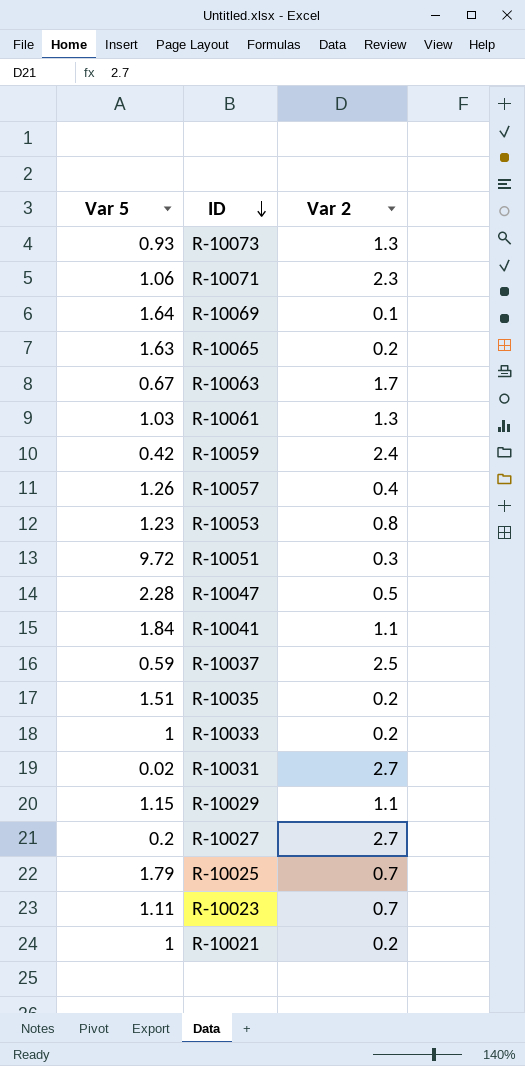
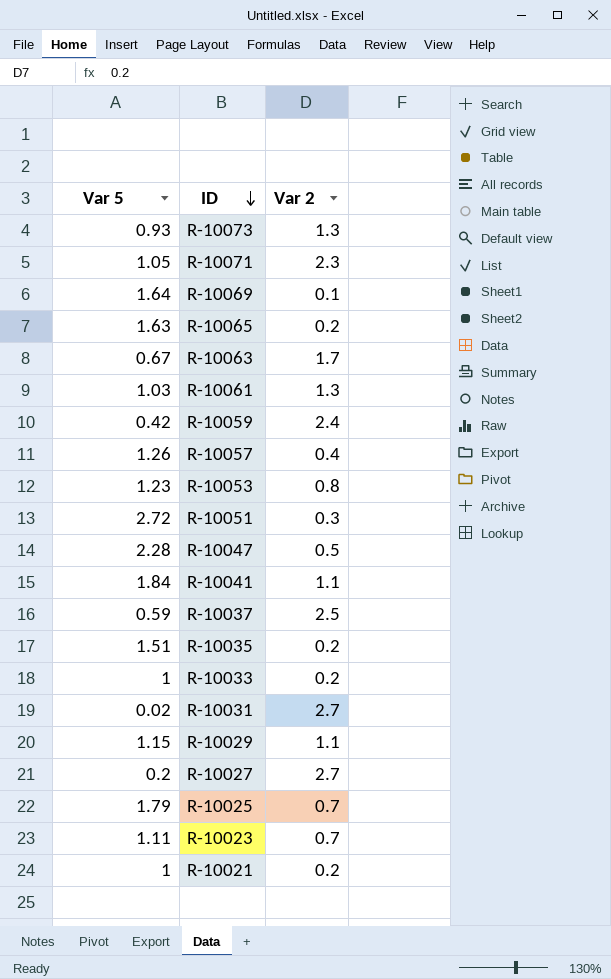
R-10071 | Var 5: 1.06 -> 1.05
R-10051 | Var 5: 9.72 -> 2.72

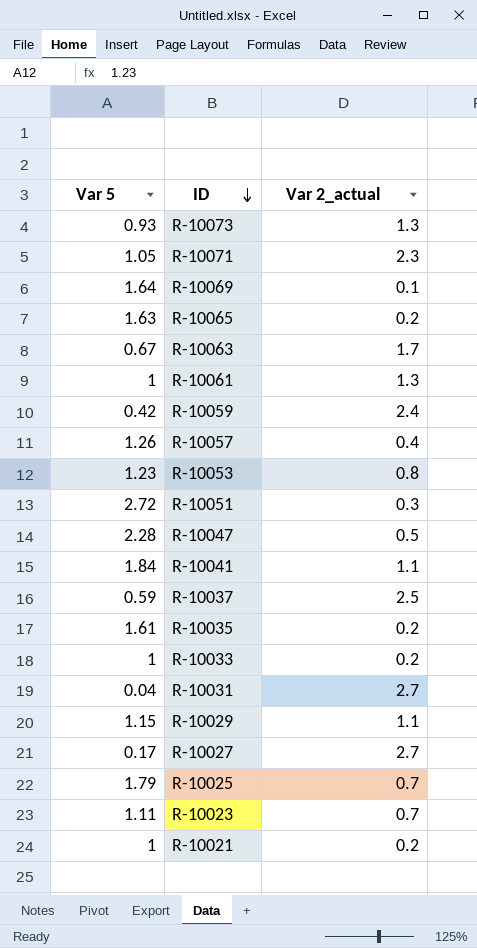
column name: Var 2 -> Var 2_actual
R-10061 | Var 5: 1.03 -> 1
R-10035 | Var 5: 1.51 -> 1.61
R-10031 | Var 5: 0.02 -> 0.04
R-10027 | Var 5: 0.2 -> 0.17

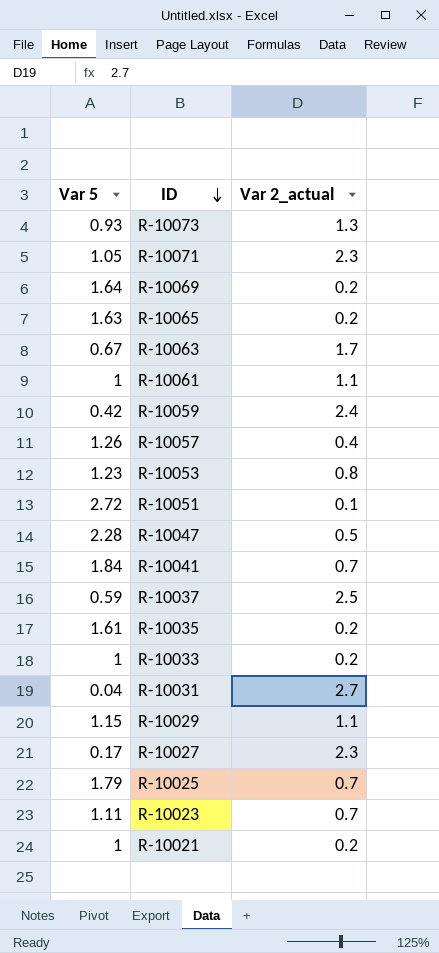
R-10069 | Var 2_actual: 0.1 -> 0.2
R-10061 | Var 2_actual: 1.3 -> 1.1
R-10051 | Var 2_actual: 0.3 -> 0.1
R-10041 | Var 2_actual: 1.1 -> 0.7
R-10027 | Var 2_actual: 2.7 -> 2.3

